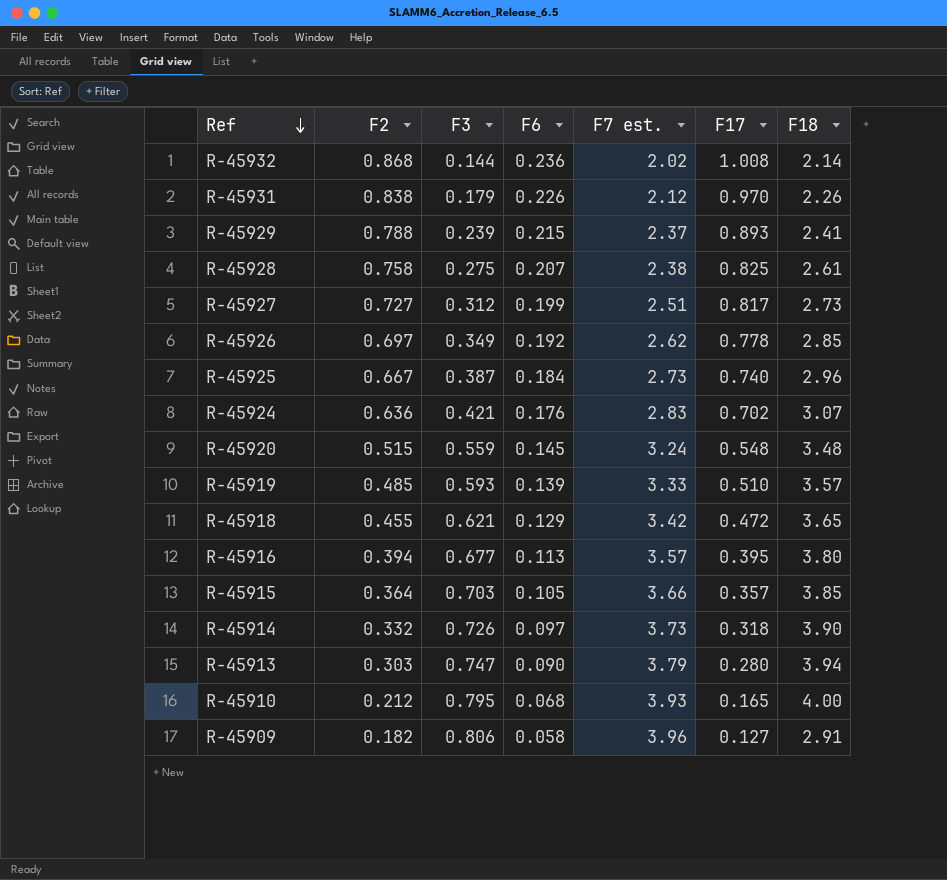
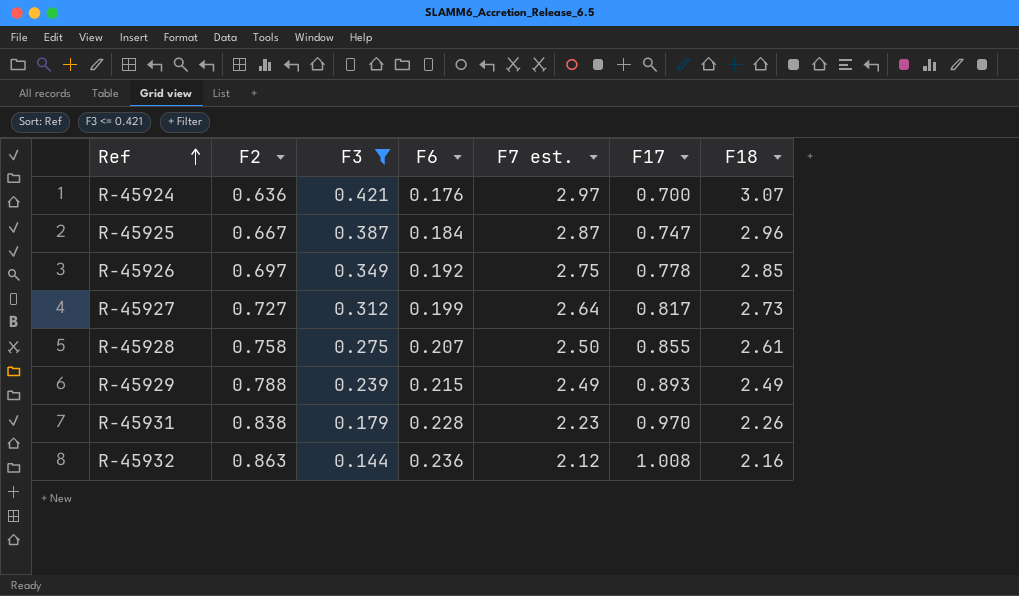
filter: none -> F3 <= 0.421
row order: Ref descending -> Ref ascending
R-45924 | F7 est.: 2.83 -> 2.97
R-45924 | F17: 0.702 -> 0.700
R-45925 | F7 est.: 2.73 -> 2.87
R-45925 | F17: 0.740 -> 0.747
R-45926 | F7 est.: 2.62 -> 2.75
R-45927 | F7 est.: 2.51 -> 2.64
R-45928 | F7 est.: 2.38 -> 2.50
R-45928 | F17: 0.825 -> 0.855
R-45929 | F7 est.: 2.37 -> 2.49
R-45929 | F18: 2.41 -> 2.49
R-45931 | F6: 0.226 -> 0.228
R-45931 | F7 est.: 2.12 -> 2.23
R-45932 | F2: 0.868 -> 0.863
R-45932 | F7 est.: 2.02 -> 2.12
R-45932 | F18: 2.14 -> 2.16

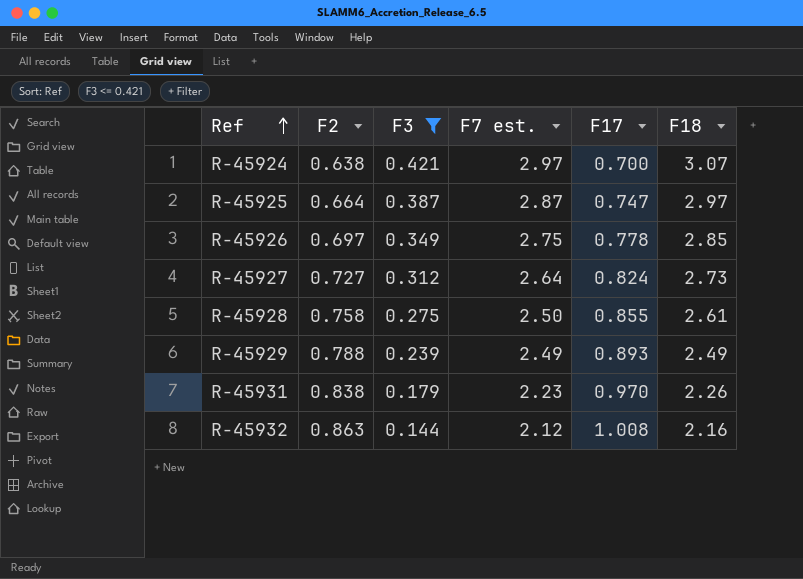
column F6 | position: 4 -> none
R-45924 | F2: 0.636 -> 0.638
R-45925 | F2: 0.667 -> 0.664
R-45925 | F18: 2.96 -> 2.97
R-45927 | F17: 0.817 -> 0.824

